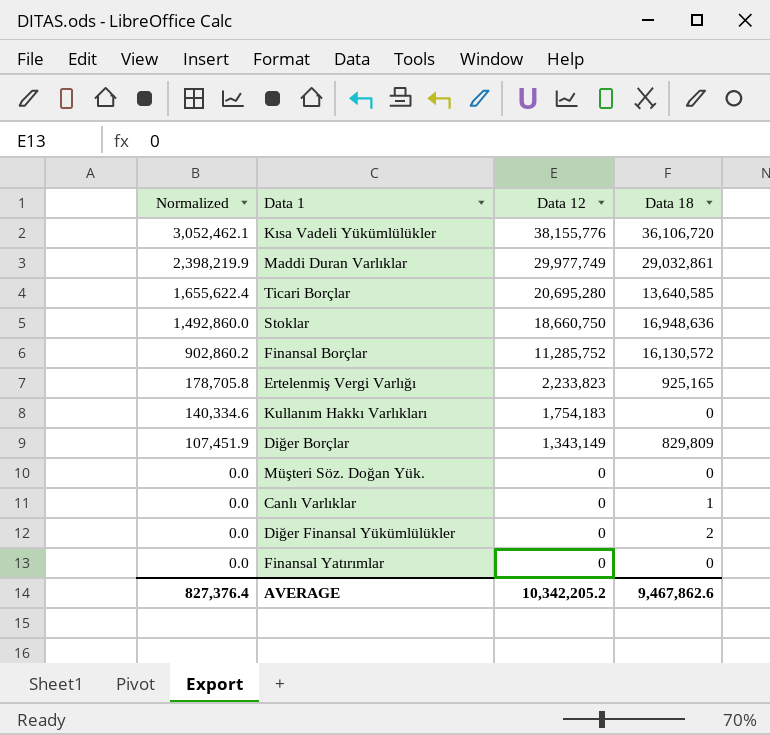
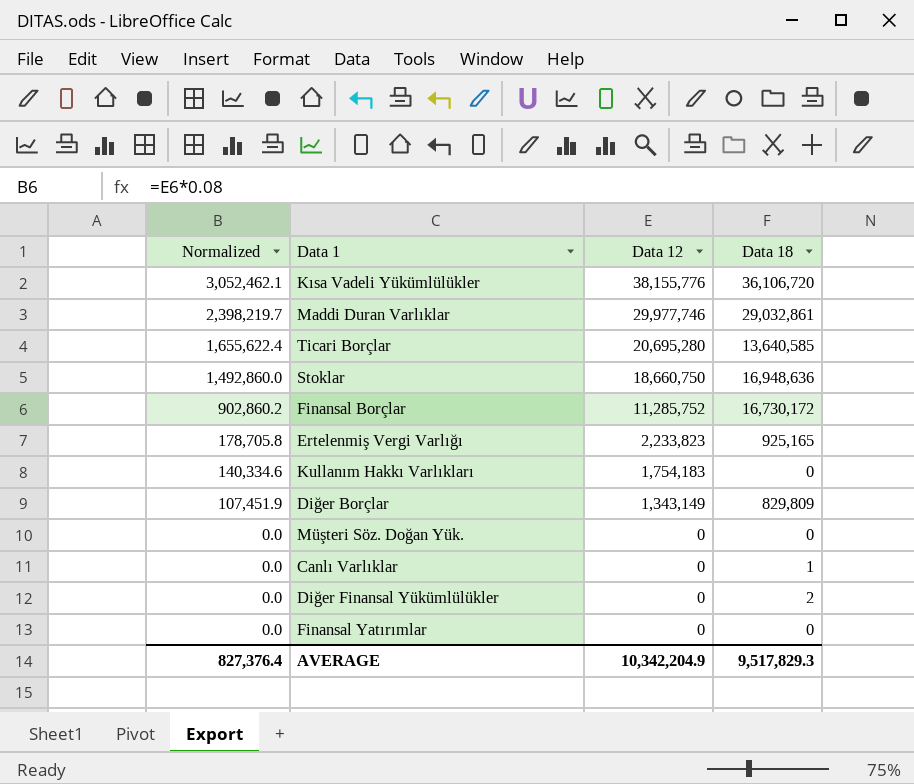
Maddi Duran Varlıklar | Normalized: 2,398,219.9 -> 2,398,219.7
Maddi Duran Varlıklar | Data 12: 29,977,749 -> 29,977,746
Finansal Borçlar | Data 18: 16,130,572 -> 16,730,172
AVERAGE | Data 12: 10,342,205.2 -> 10,342,204.9
AVERAGE | Data 18: 9,467,862.6 -> 9,517,829.3

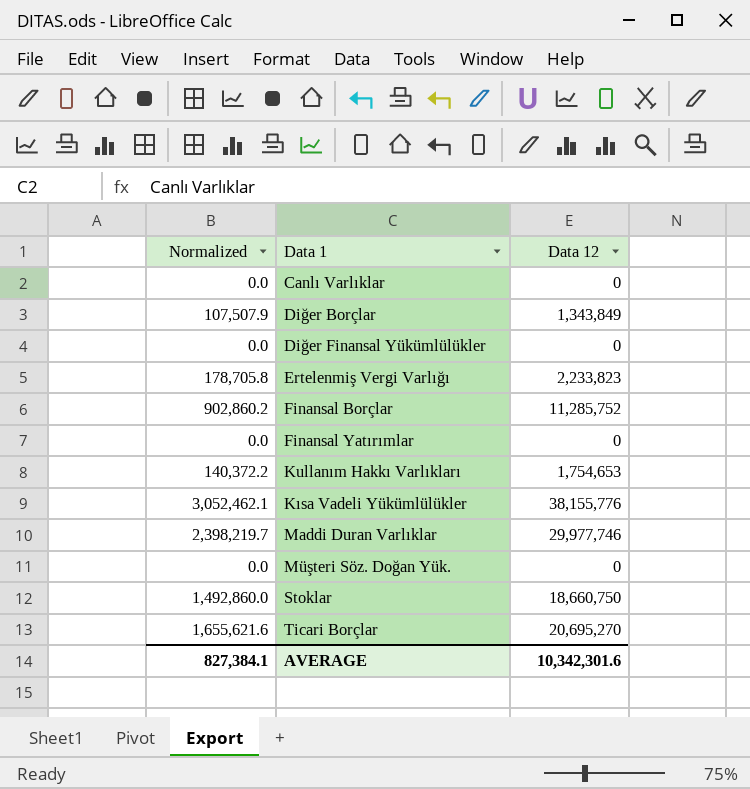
row order: Normalized descending -> Data 1 ascending
column Data 18 | position: 4 -> none
Diğer Borçlar | Normalized: 107,451.9 -> 107,507.9
Diğer Borçlar | Data 12: 1,343,149 -> 1,343,849
Kullanım Hakkı Varlıkları | Normalized: 140,334.6 -> 140,372.2
Kullanım Hakkı Varlıkları | Data 12: 1,754,183 -> 1,754,653
Ticari Borçlar | Normalized: 1,655,622.4 -> 1,655,621.6
Ticari Borçlar | Data 12: 20,695,280 -> 20,695,270
AVERAGE | Normalized: 827,376.4 -> 827,384.1
AVERAGE | Data 12: 10,342,204.9 -> 10,342,301.6

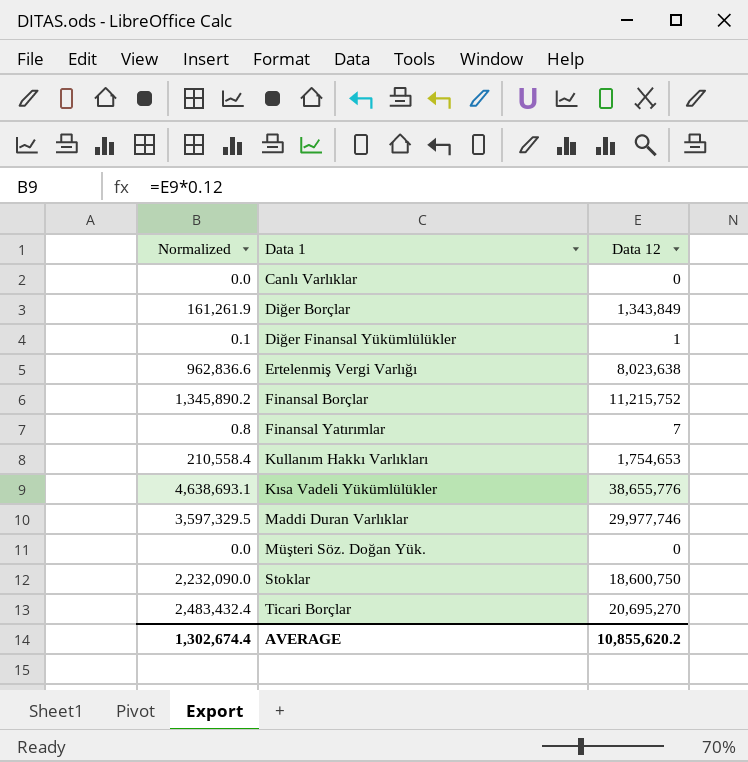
column Normalized | formula: [Data 12] * 0.08 -> [Data 12] * 0.12
Diğer Finansal Yükümlülükler | Data 12: 0 -> 1
Ertelenmiş Vergi Varlığı | Data 12: 2,233,823 -> 8,023,638
Finansal Borçlar | Data 12: 11,285,752 -> 11,215,752
Finansal Yatırımlar | Data 12: 0 -> 7
Kısa Vadeli Yükümlülükler | Data 12: 38,155,776 -> 38,655,776
Stoklar | Data 12: 18,660,750 -> 18,600,750
AVERAGE | Normalized: 827,384.1 -> 1,302,674.4
AVERAGE | Data 12: 10,342,301.6 -> 10,855,620.2

